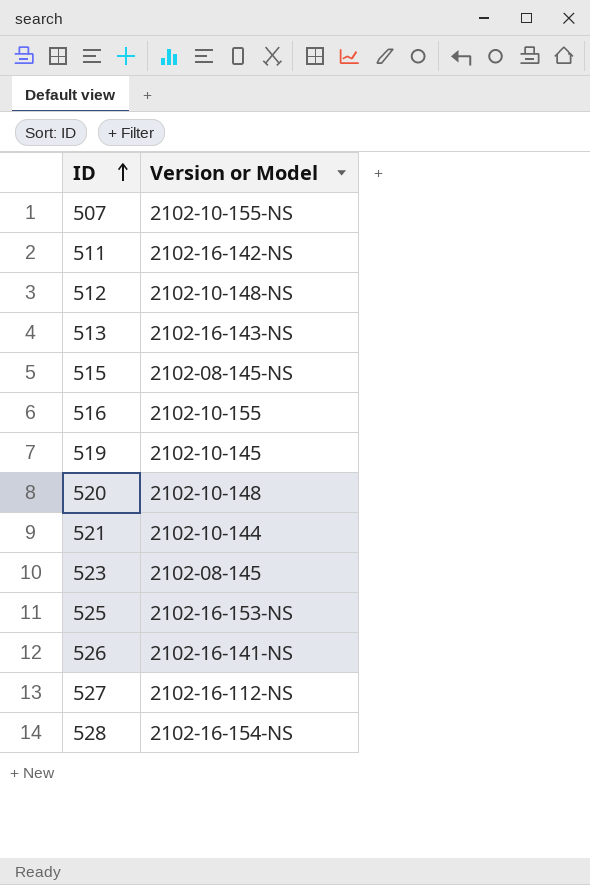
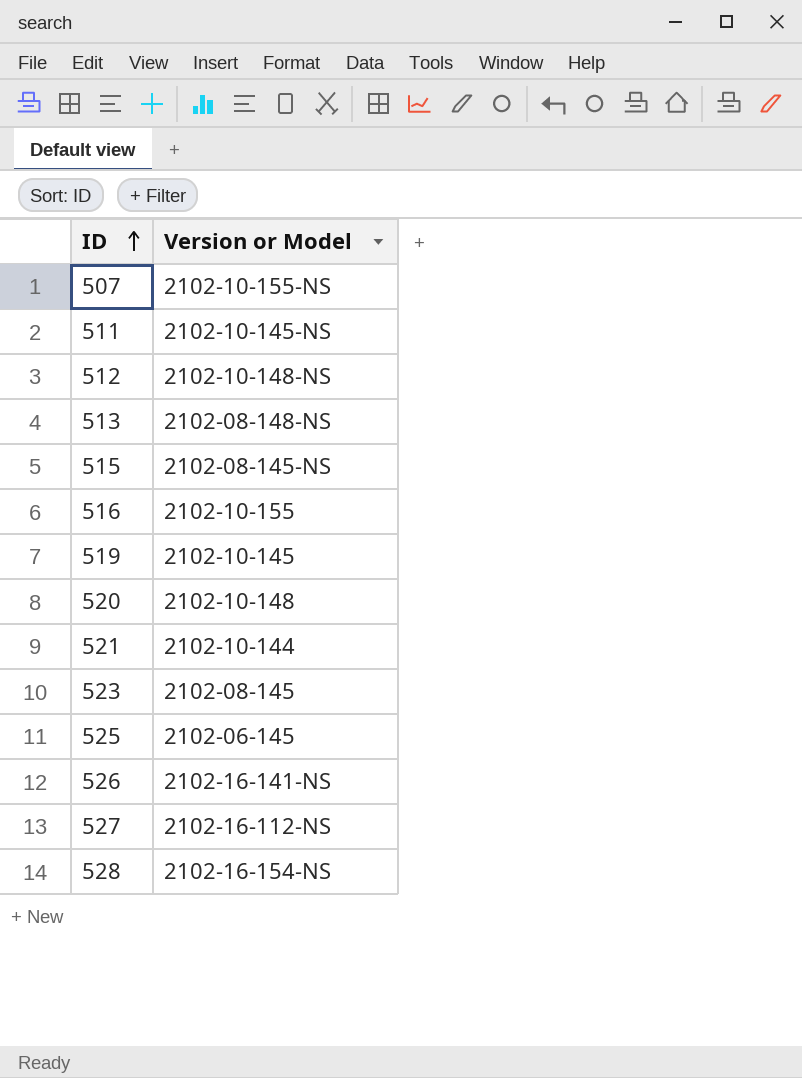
511 | Version or Model: 2102-16-142-NS -> 2102-10-145-NS
513 | Version or Model: 2102-16-143-NS -> 2102-08-148-NS
525 | Version or Model: 2102-16-153-NS -> 2102-06-145

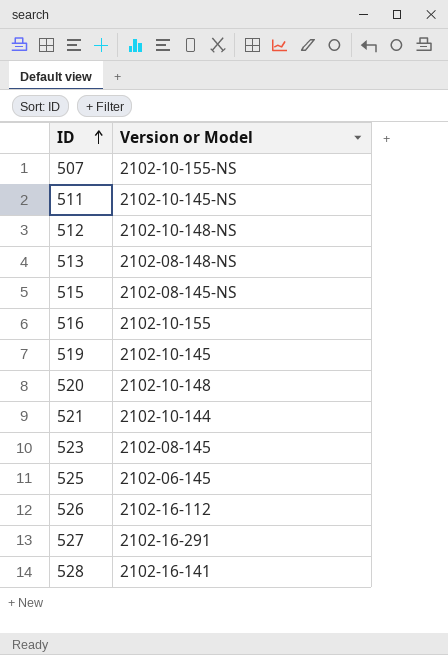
526 | Version or Model: 2102-16-141-NS -> 2102-16-112
527 | Version or Model: 2102-16-112-NS -> 2102-16-291
528 | Version or Model: 2102-16-154-NS -> 2102-16-141

